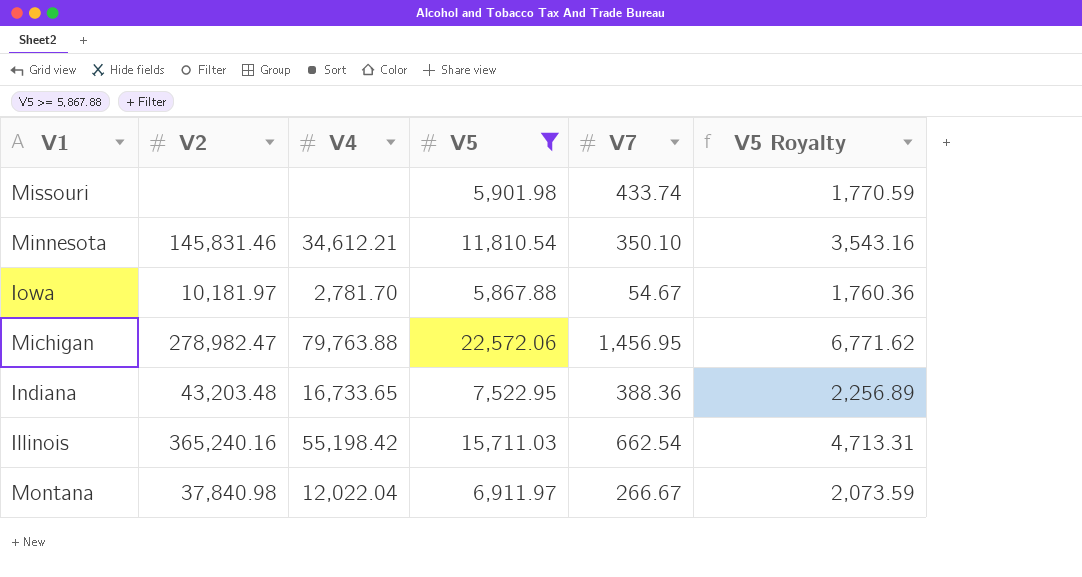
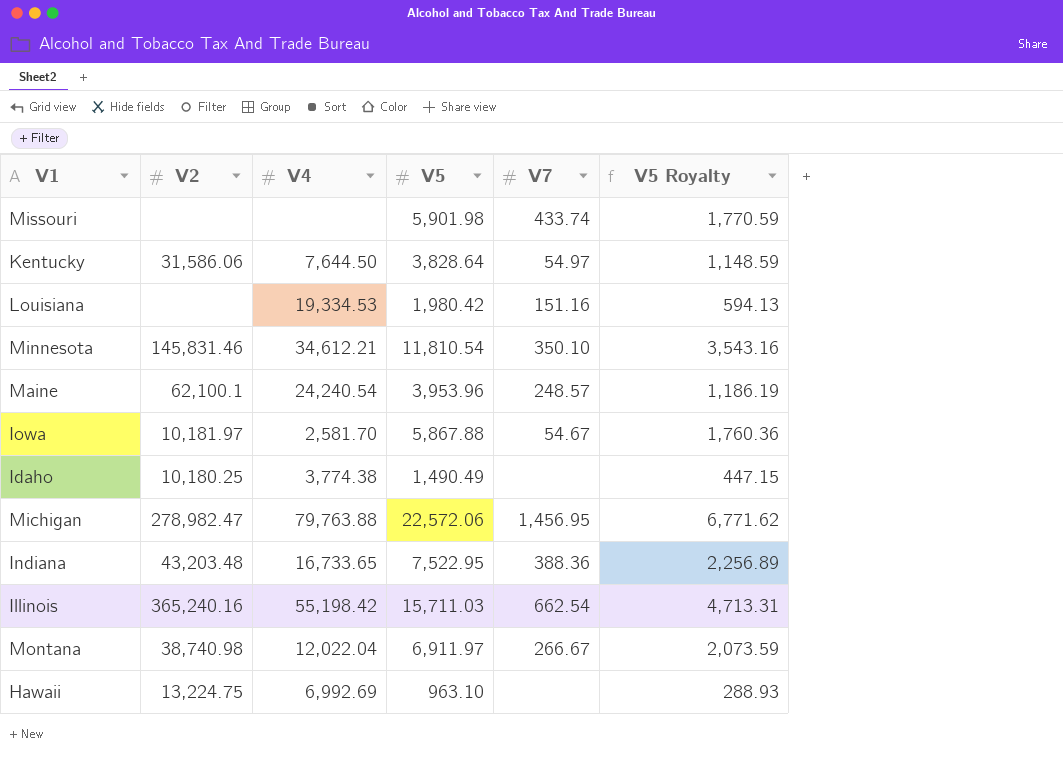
filter: V5 >= 5,867.88 -> none
Iowa | V4: 2,781.70 -> 2,581.70
Montana | V2: 37,840.98 -> 38,740.98

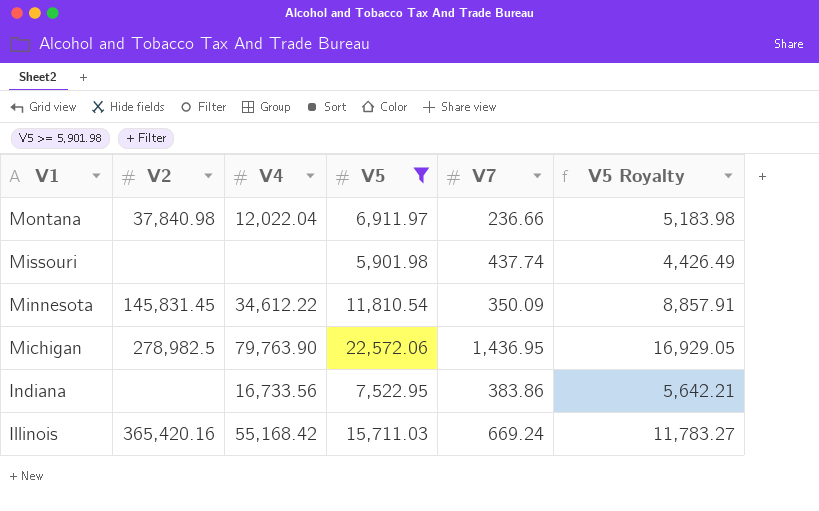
filter: none -> V5 >= 5,901.98
row order: none -> V1 descending
column V5 Royalty | formula: [V5] * 0.3 -> [V5] * 0.75
Montana | V2: 38,740.98 -> 37,840.98
Montana | V7: 266.67 -> 236.66
Missouri | V7: 433.74 -> 437.74
Minnesota | V2: 145,831.46 -> 145,831.45
Minnesota | V4: 34,612.21 -> 34,612.22
Minnesota | V7: 350.10 -> 350.09
Michigan | V2: 278,982.47 -> 278,982.5
Michigan | V4: 79,763.88 -> 79,763.90
Michigan | V7: 1,456.95 -> 1,436.95
Indiana | V2: 43,203.48 -> none
Indiana | V4: 16,733.65 -> 16,733.56
Indiana | V7: 388.36 -> 383.86
Illinois | V2: 365,240.16 -> 365,420.16
Illinois | V4: 55,198.42 -> 55,168.42
Illinois | V7: 662.54 -> 669.24

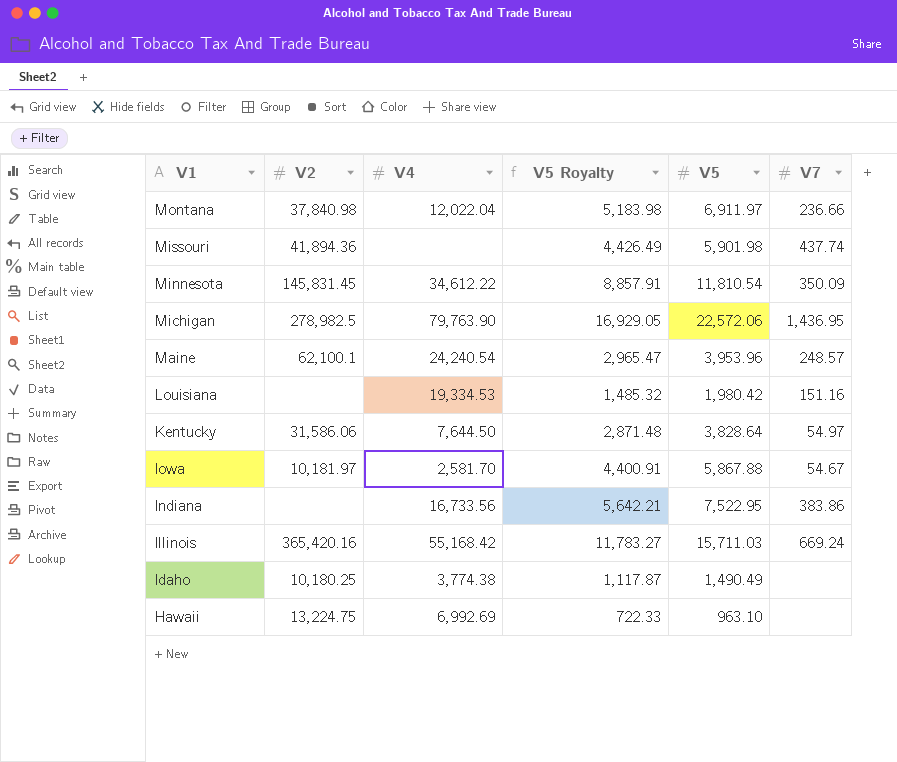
filter: V5 >= 5,901.98 -> none
column V5 Royalty | position: 6 -> 4
Missouri | V2: none -> 41,894.36

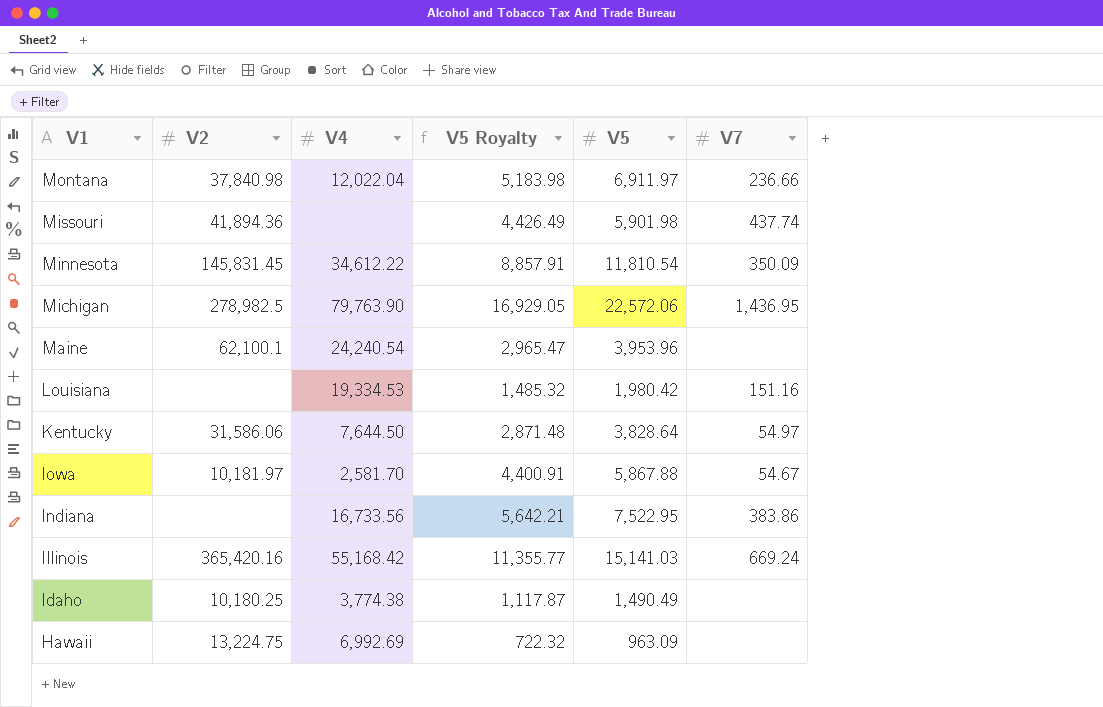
Maine | V7: 248.57 -> none
Illinois | V5 Royalty: 11,783.27 -> 11,355.77
Illinois | V5: 15,711.03 -> 15,141.03
Hawaii | V5 Royalty: 722.33 -> 722.32
Hawaii | V5: 963.10 -> 963.09

